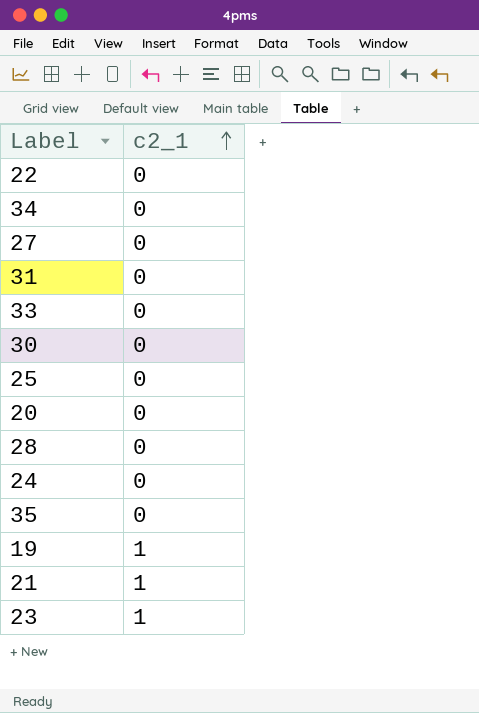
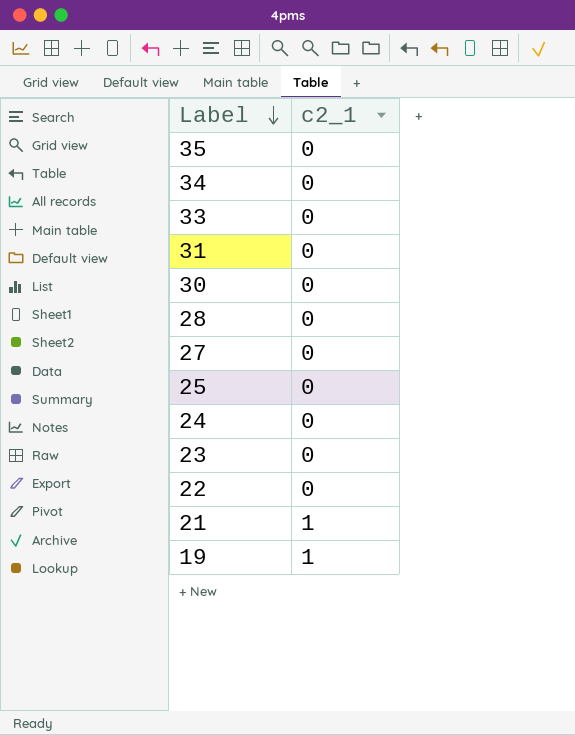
row order: c2_1 ascending -> Label descending
row 20: 0 -> none
23 | c2_1: 1 -> 0

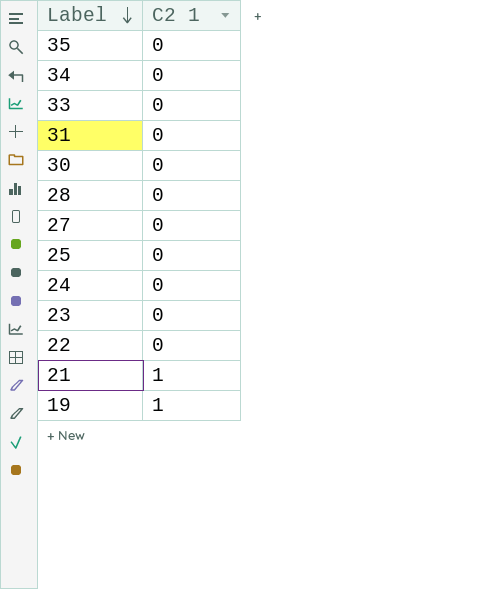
column name: c2_1 -> C2 1

